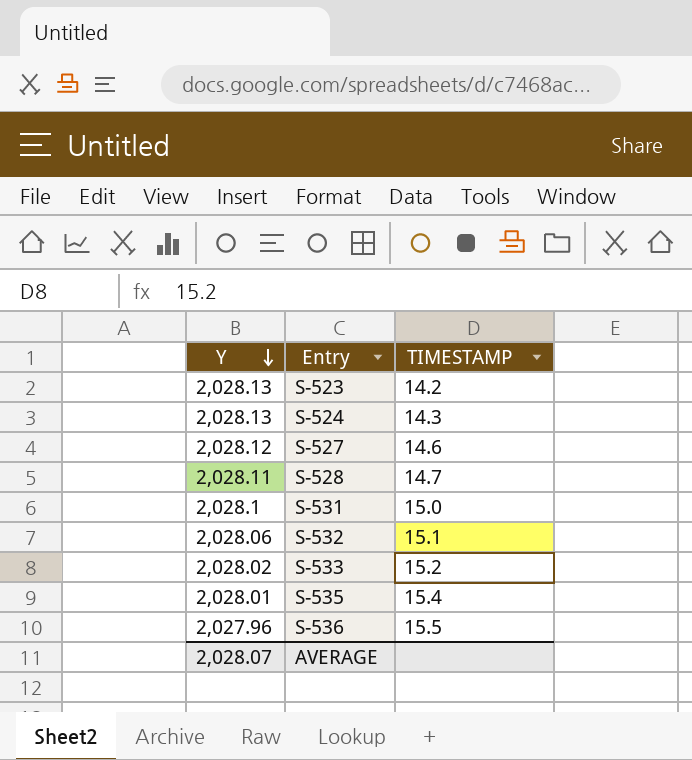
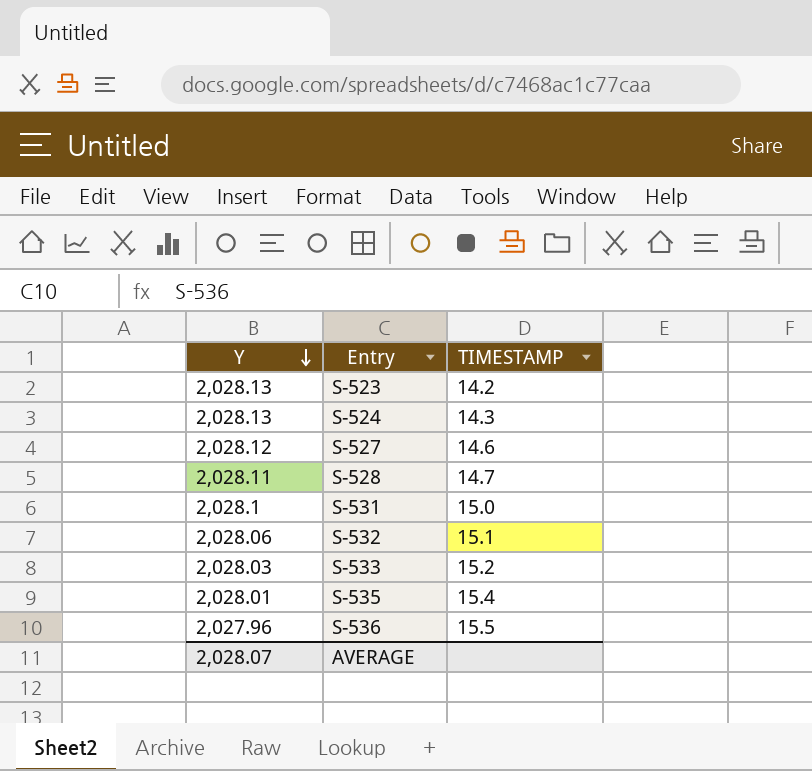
S-533 | Y: 2,028.02 -> 2,028.03

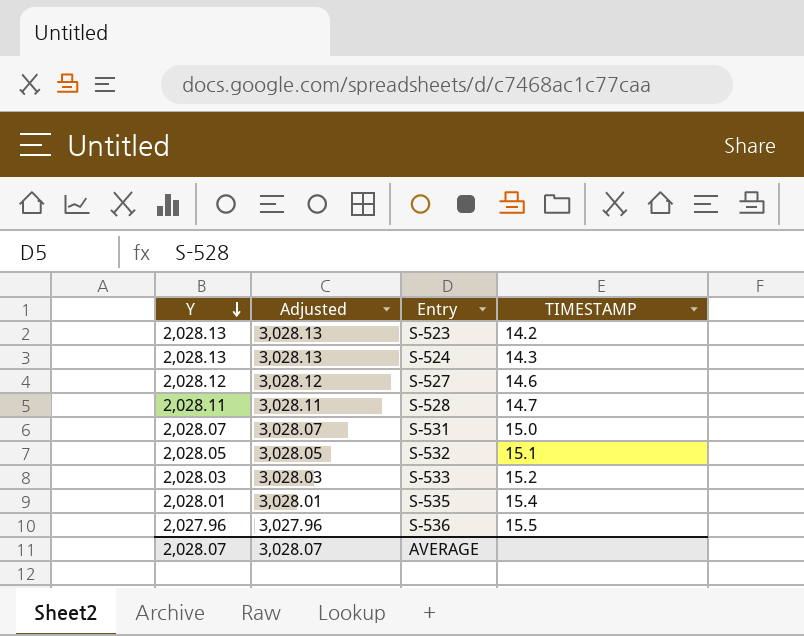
column Adjusted | formula: none -> [Y] + 1000
S-531 | Y: 2,028.1 -> 2,028.07
S-532 | Y: 2,028.06 -> 2,028.05

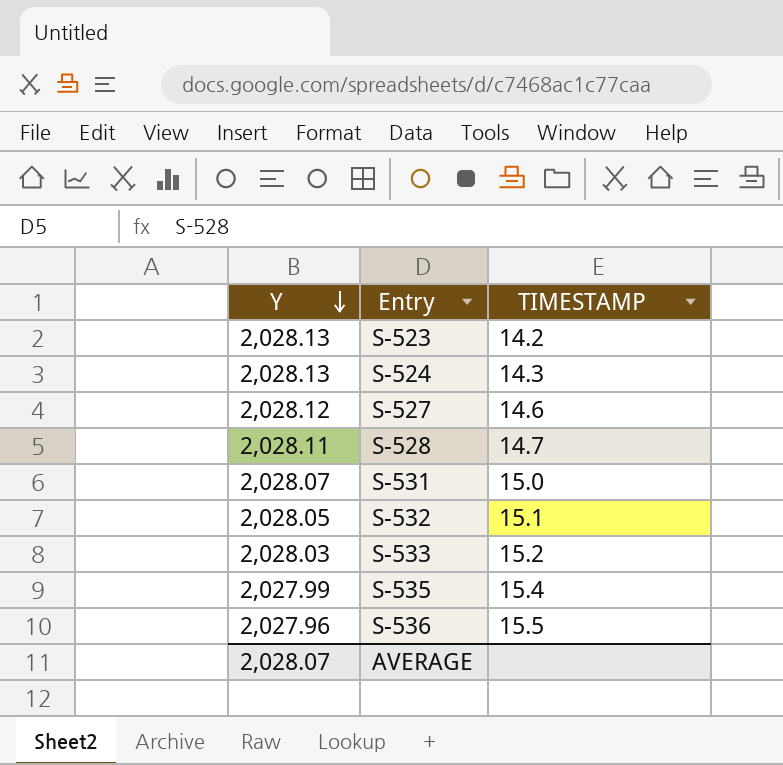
column Adjusted | formula: [Y] + 1000 -> none
S-535 | Y: 2,028.01 -> 2,027.99

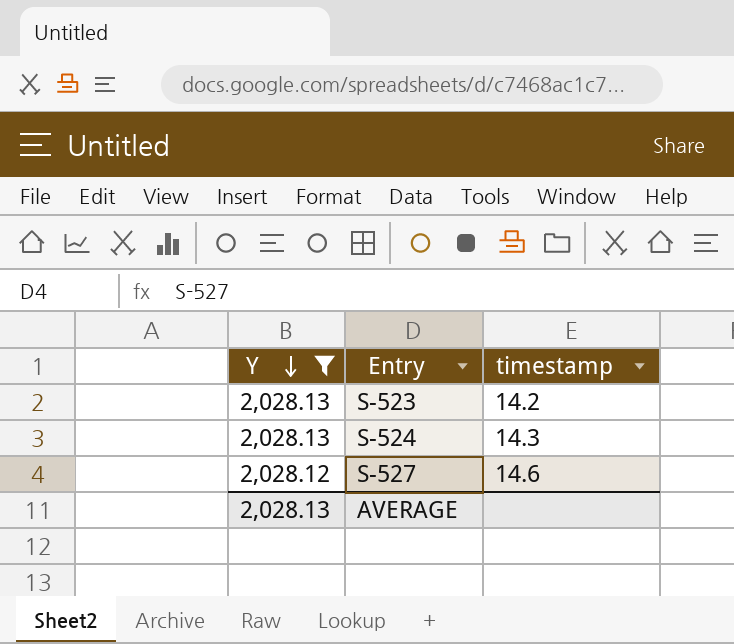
filter: none -> Y >= 2,028.12
column name: TIMESTAMP -> timestamp
AVERAGE | Y: 2,028.07 -> 2,028.13

